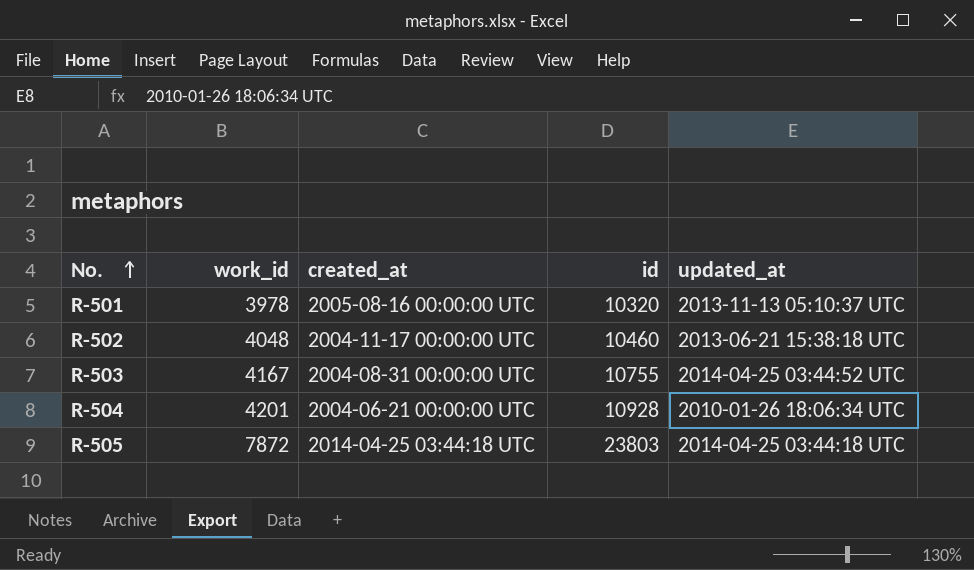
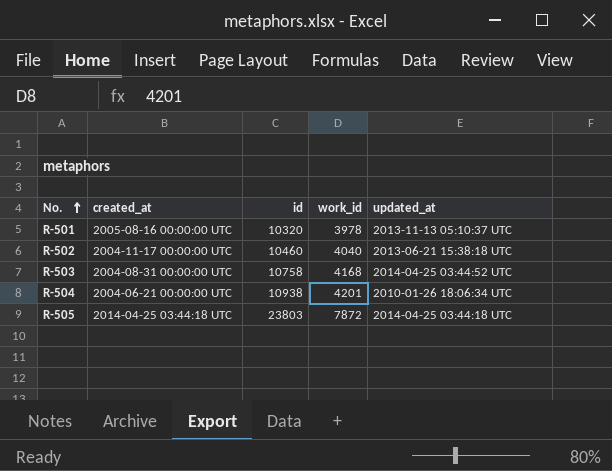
column work_id | position: 2 -> 4
R-502 | work_id: 4048 -> 4040
R-503 | id: 10755 -> 10758
R-503 | work_id: 4167 -> 4168
R-504 | id: 10928 -> 10938

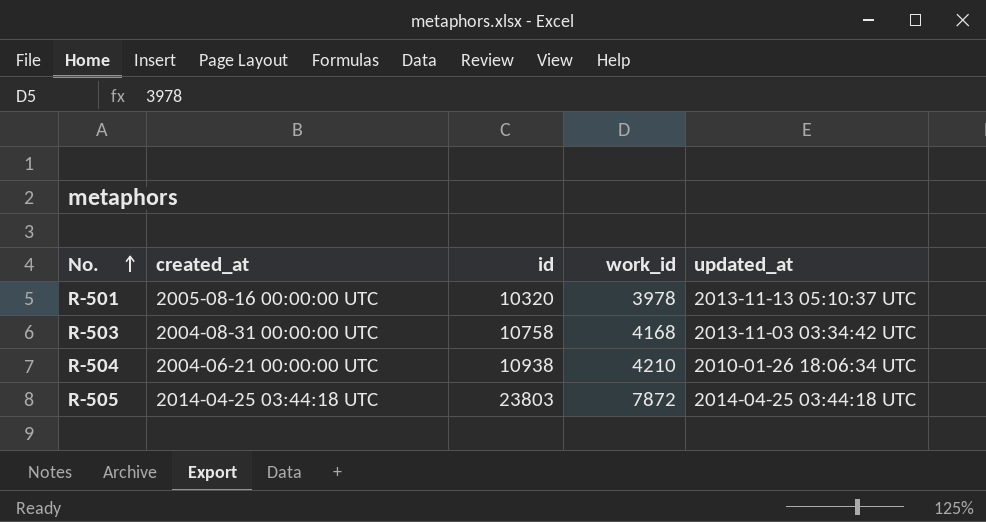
row R-502: 2004-11-17 00:00:00 UTC | 10460 | 4040 | 2013-06-21 15:38:18 UTC -> none
R-503 | updated_at: 2014-04-25 03:44:52 UTC -> 2013-11-03 03:34:42 UTC
R-504 | work_id: 4201 -> 4210

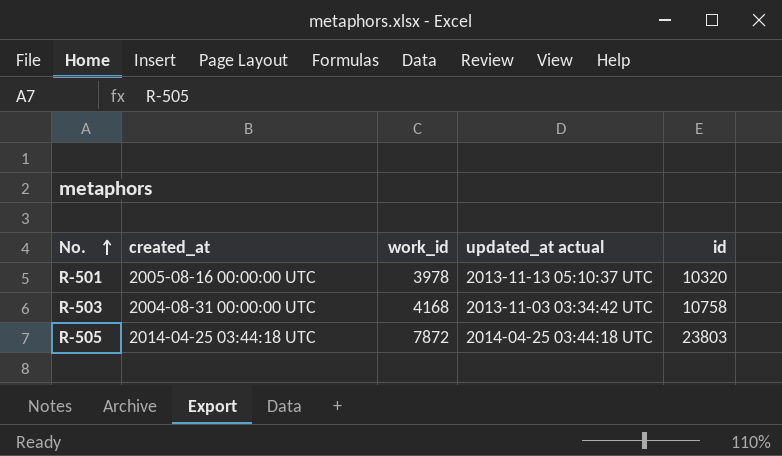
column name: updated_at -> updated_at actual
column id | position: 3 -> 5
row R-504: 2004-06-21 00:00:00 UTC | 10938 | 4210 | 2010-01-26 18:06:34 UTC -> none

